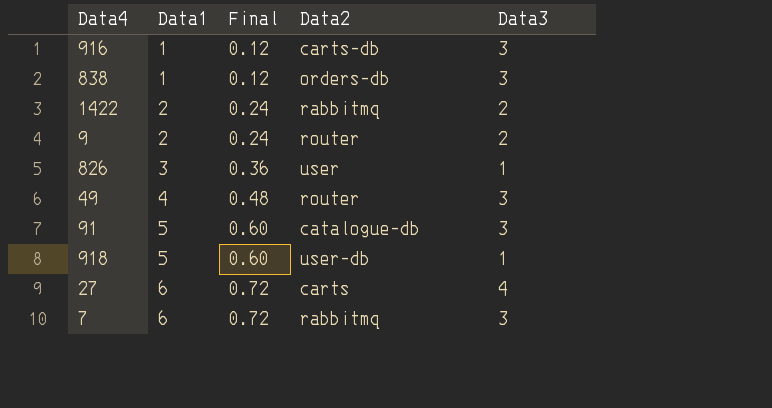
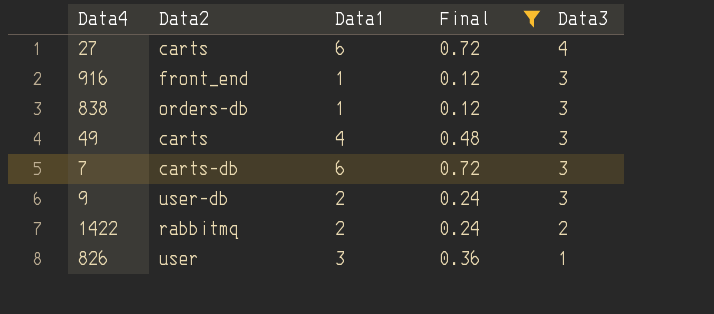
filter: none -> Final != 0.60
row order: Data1 ascending -> Data3 descending
column Data2 | position: 4 -> 2
916 | Data2: carts-db -> front_end
49 | Data2: router -> carts
7 | Data2: rabbitmq -> carts-db
9 | Data2: router -> user-db
9 | Data3: 2 -> 3

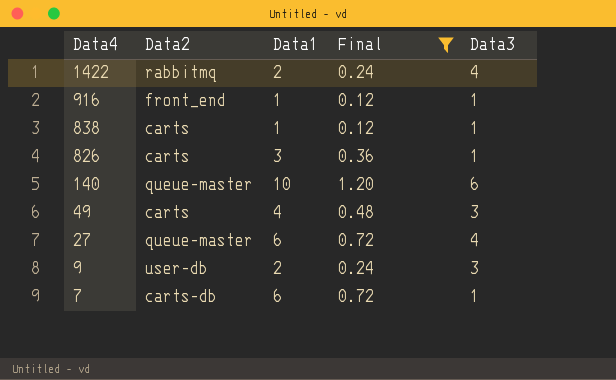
row order: Data3 descending -> Data4 descending
1422 | Data3: 2 -> 4
916 | Data3: 3 -> 1
838 | Data2: orders-db -> carts
838 | Data3: 3 -> 1
826 | Data2: user -> carts
row 140: none -> queue-master | 10 | 1.20 | 6
27 | Data2: carts -> queue-master
7 | Data3: 3 -> 1

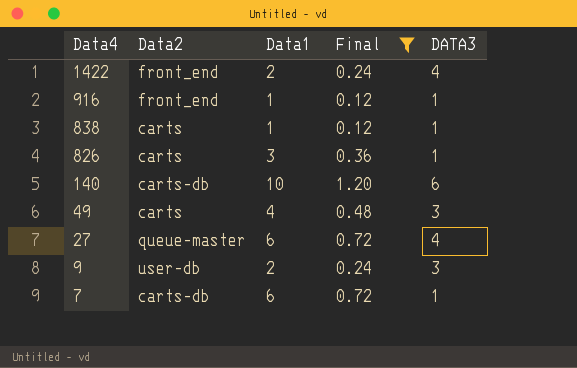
column name: Data3 -> DATA3
1422 | Data2: rabbitmq -> front_end
140 | Data2: queue-master -> carts-db

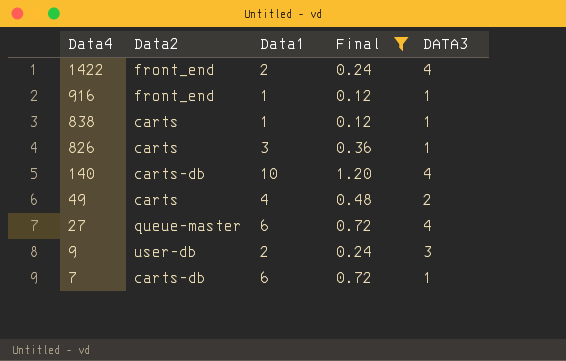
140 | DATA3: 6 -> 4
49 | DATA3: 3 -> 2

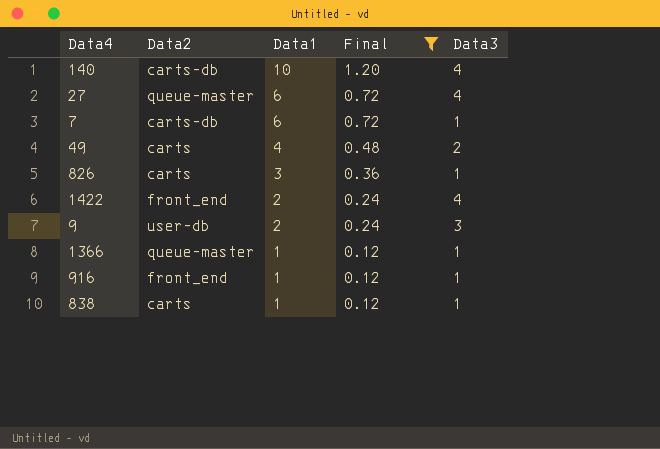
row order: Data4 descending -> Data1 descending
column name: DATA3 -> Data3
row 1366: none -> queue-master | 1 | 0.12 | 1

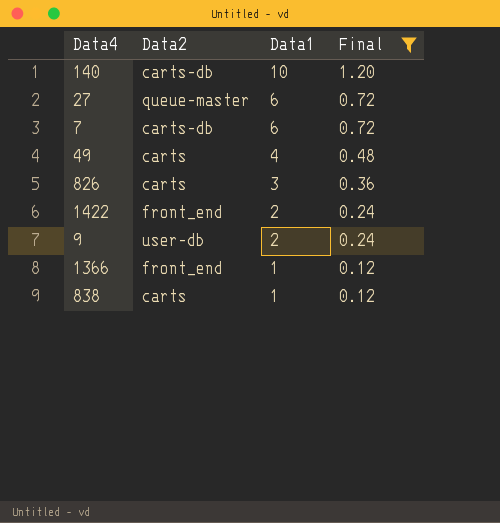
column Data3 | position: 5 -> none
row 916: front_end | 1 | 0.12 | 1 -> none
1366 | Data2: queue-master -> front_end

